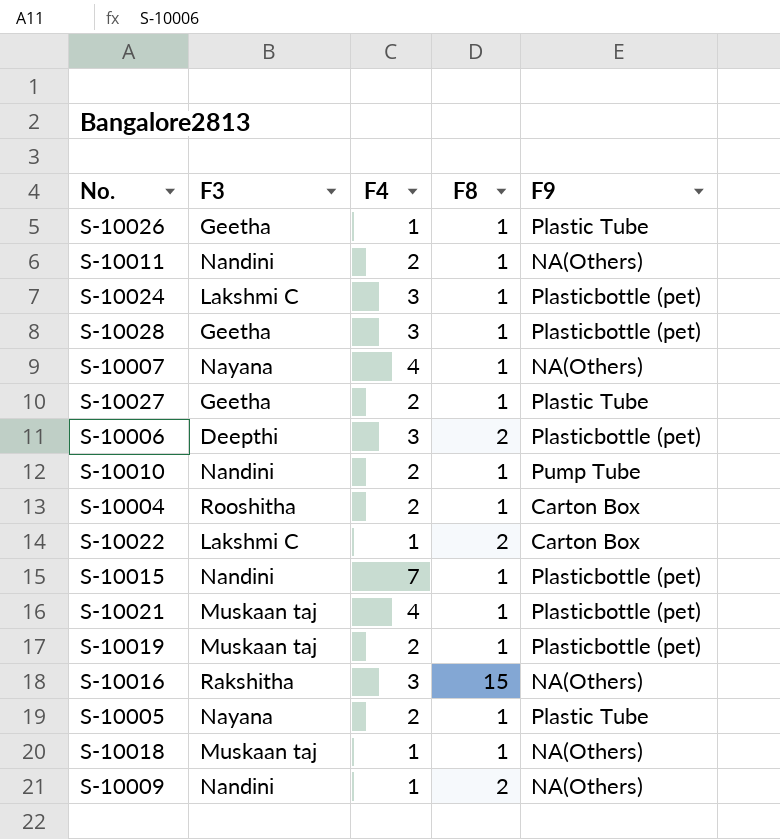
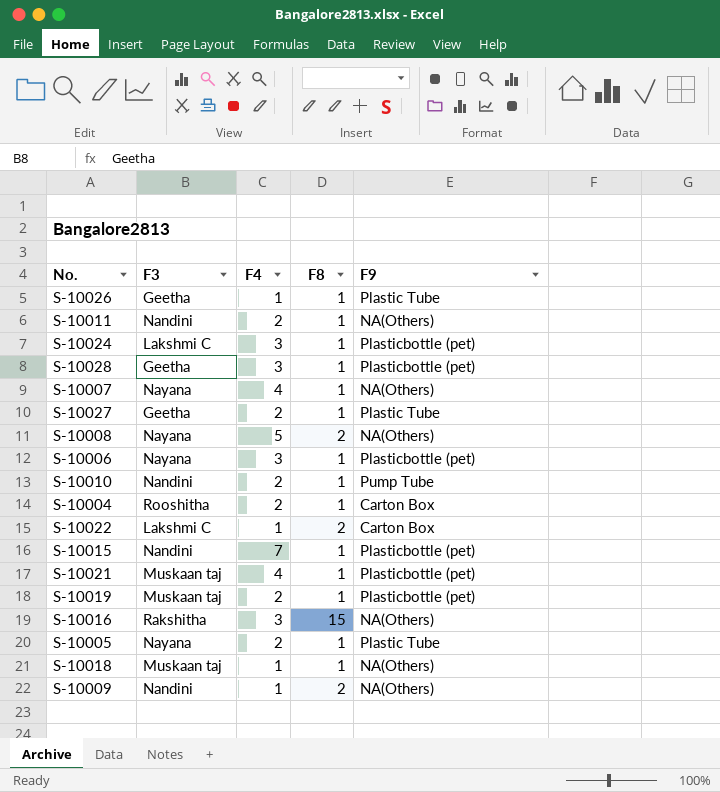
row S-10008: none -> Nayana | 5 | 2 | NA(Others)
S-10006 | F3: Deepthi -> Nayana
S-10006 | F8: 2 -> 1

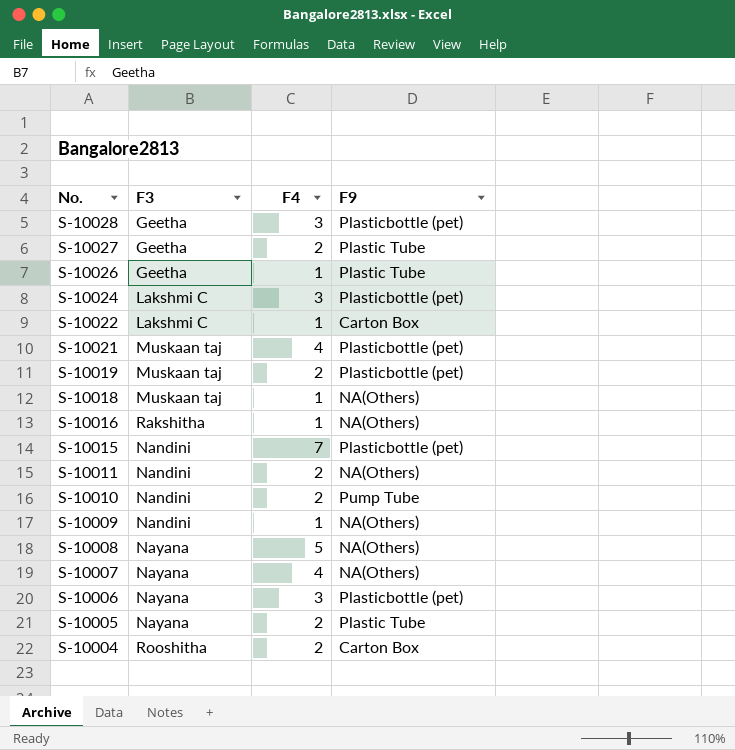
row order: none -> No. descending
column F8 | position: 4 -> none
S-10016 | F4: 3 -> 1

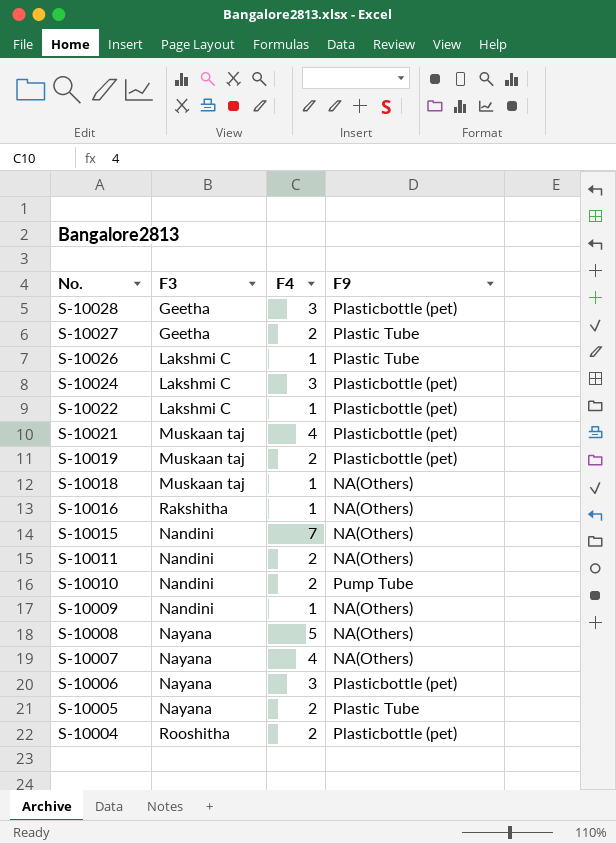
S-10026 | F3: Geetha -> Lakshmi C
S-10022 | F9: Carton Box -> Plasticbottle (pet)
S-10015 | F9: Plasticbottle (pet) -> NA(Others)
S-10004 | F9: Carton Box -> Plasticbottle (pet)

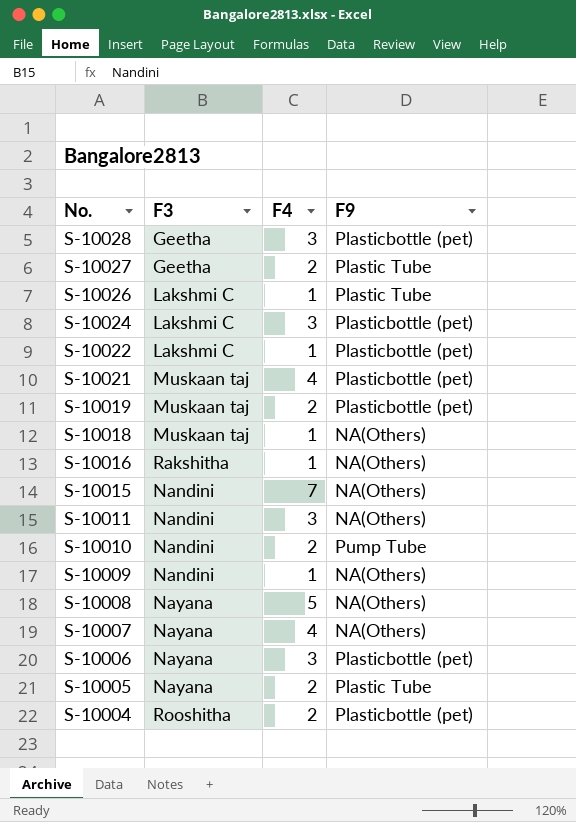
S-10011 | F4: 2 -> 3

